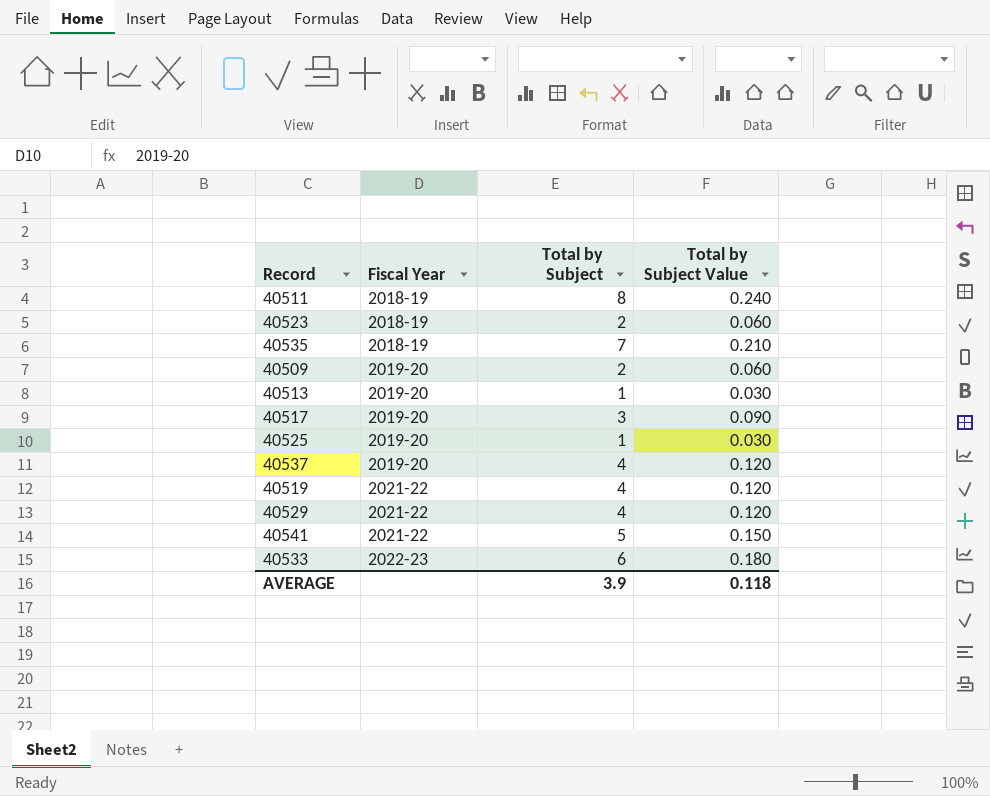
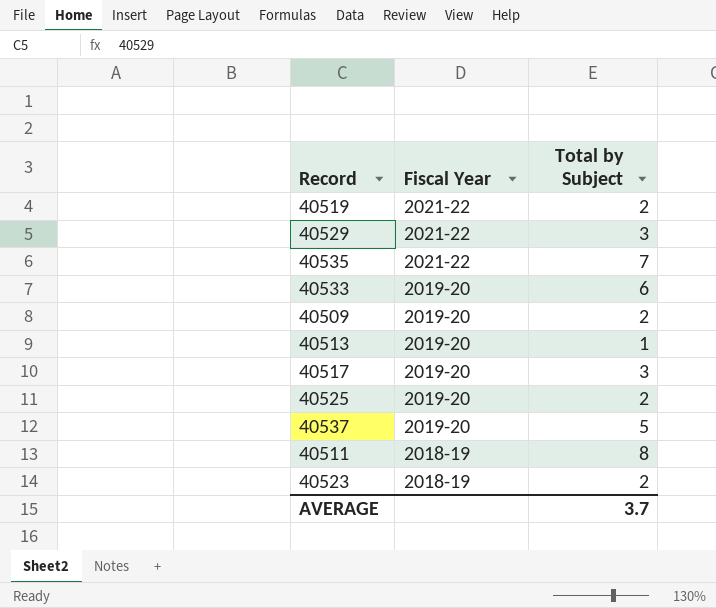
row order: Fiscal Year ascending -> Fiscal Year descending
column Total by Subject Value | formula: [Total by Subject] * 0.03 -> none
row 40541: 2021-22 | 5 | 0.150 -> none
40519 | Total by Subject: 4 -> 2
40529 | Total by Subject: 4 -> 3
40535 | Fiscal Year: 2018-19 -> 2021-22
40533 | Fiscal Year: 2022-23 -> 2019-20
40525 | Total by Subject: 1 -> 2
40537 | Total by Subject: 4 -> 5
AVERAGE | Total by Subject: 3.9 -> 3.7

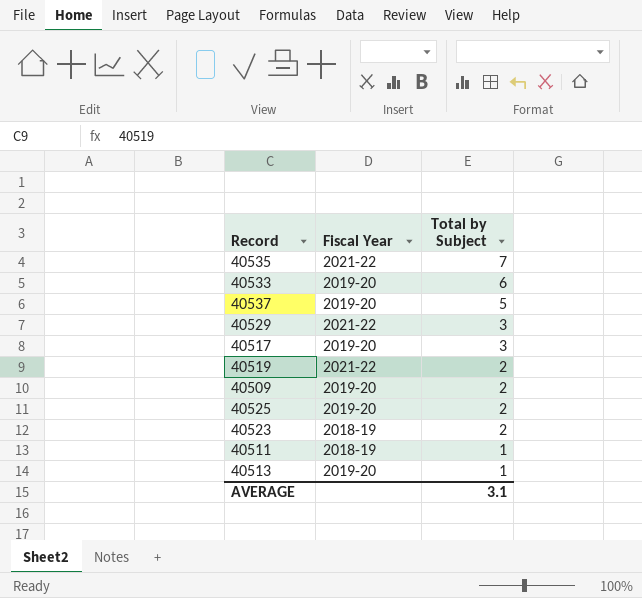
row order: Fiscal Year descending -> Total by Subject descending
40511 | Total by Subject: 8 -> 1
AVERAGE | Total by Subject: 3.7 -> 3.1

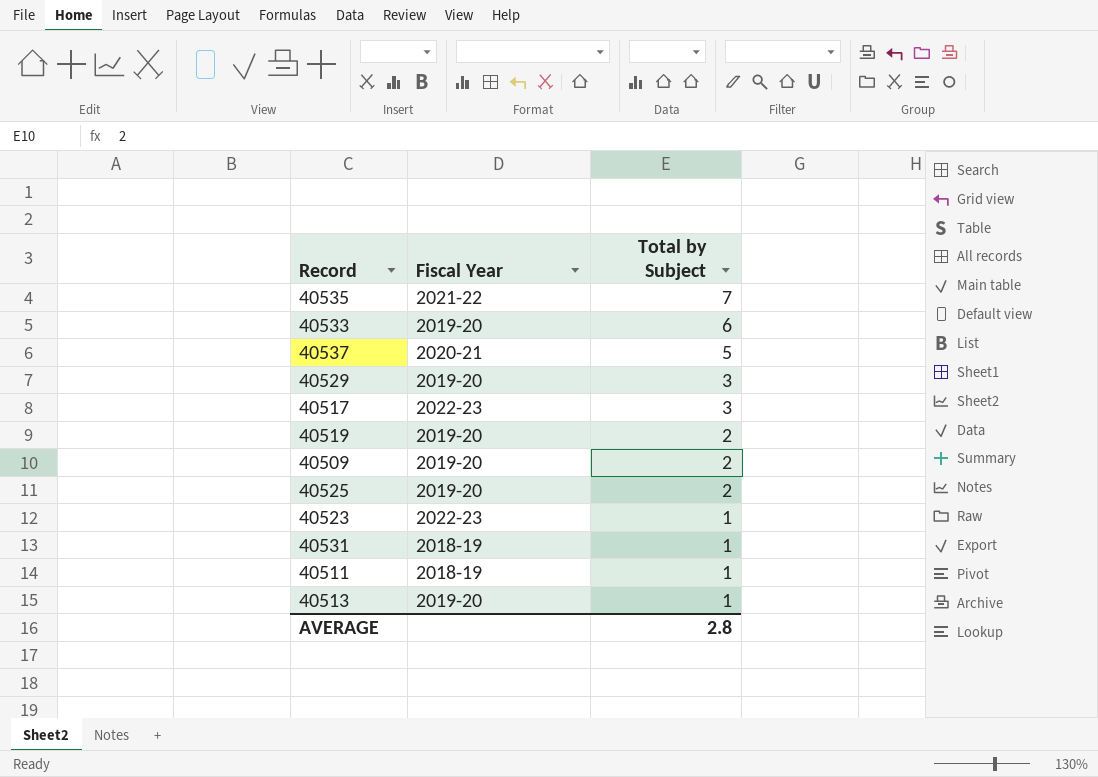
40537 | Fiscal Year: 2019-20 -> 2020-21
40529 | Fiscal Year: 2021-22 -> 2019-20
40517 | Fiscal Year: 2019-20 -> 2022-23
40519 | Fiscal Year: 2021-22 -> 2019-20
40523 | Fiscal Year: 2018-19 -> 2022-23
40523 | Total by Subject: 2 -> 1
row 40531: none -> 2018-19 | 1
AVERAGE | Total by Subject: 3.1 -> 2.8

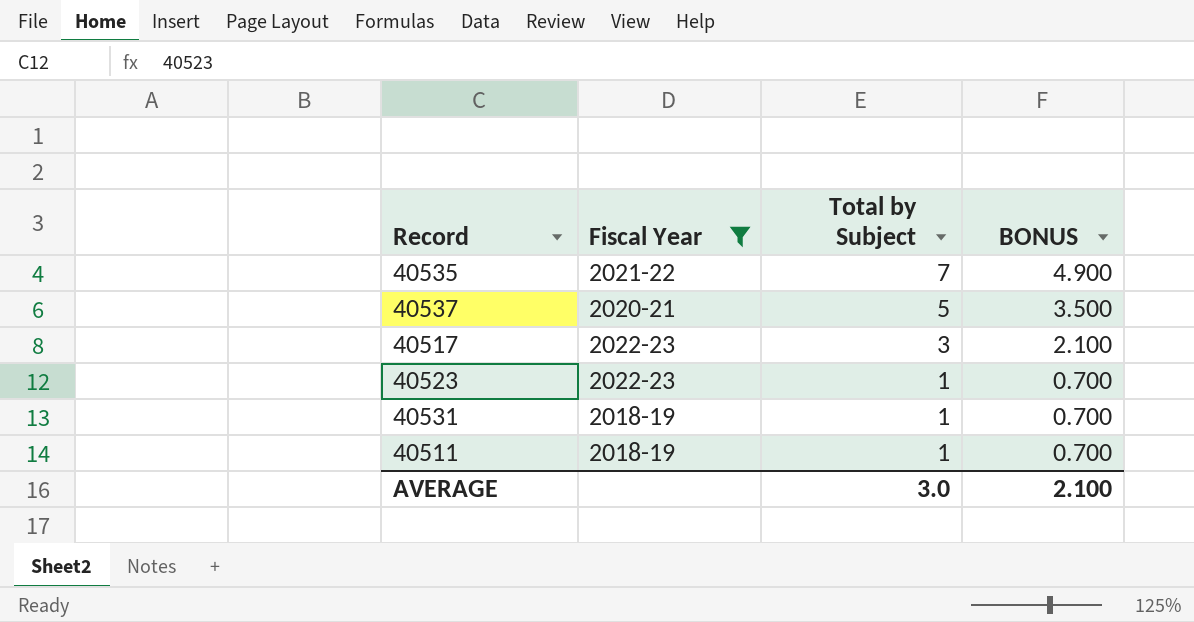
filter: none -> Fiscal Year != 2019-20
column BONUS | formula: none -> [Total by Subject] * 0.7
AVERAGE | Total by Subject: 2.8 -> 3.0

